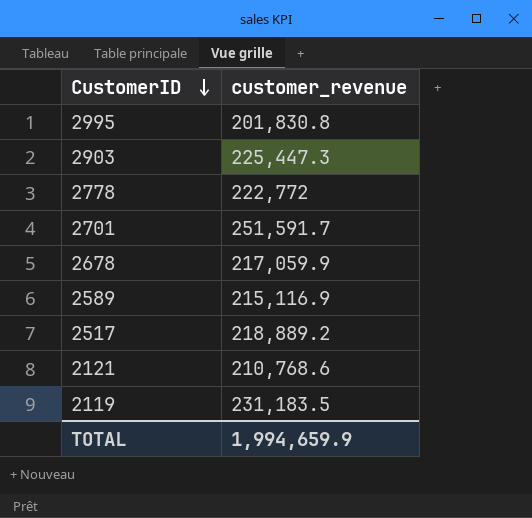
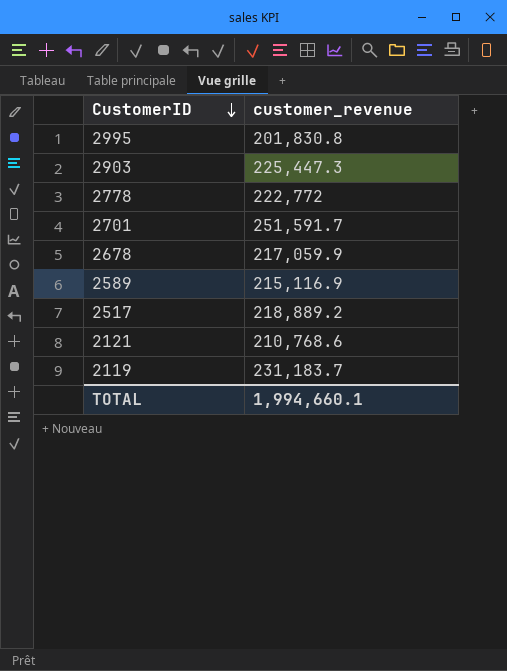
2119 | customer_revenue: 231,183.5 -> 231,183.7
TOTAL | customer_revenue: 1,994,659.9 -> 1,994,660.1

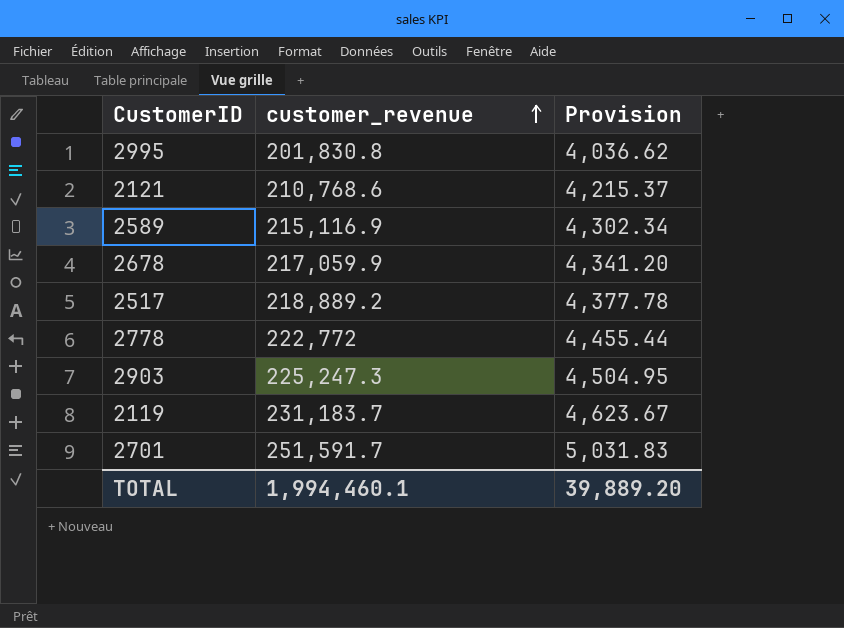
row order: CustomerID descending -> customer_revenue ascending
column Provision | formula: none -> [customer_revenue] * 0.02
2903 | customer_revenue: 225,447.3 -> 225,247.3
TOTAL | customer_revenue: 1,994,660.1 -> 1,994,460.1

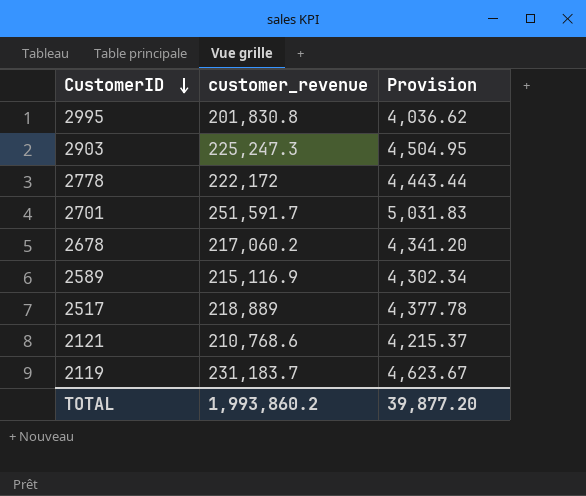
row order: customer_revenue ascending -> CustomerID descending
2778 | customer_revenue: 222,772 -> 222,172
2778 | Provision: 4,455.44 -> 4,443.44
2678 | customer_revenue: 217,059.9 -> 217,060.2
2517 | customer_revenue: 218,889.2 -> 218,889
TOTAL | customer_revenue: 1,994,460.1 -> 1,993,860.2
TOTAL | Provision: 39,889.20 -> 39,877.20

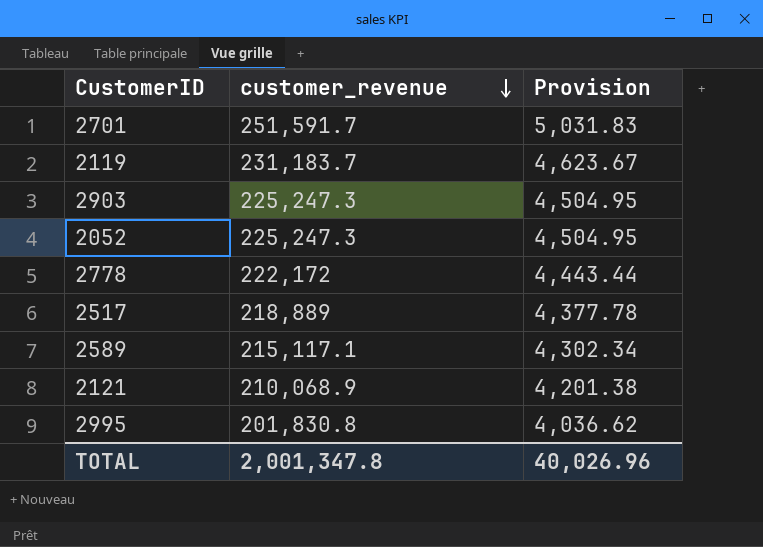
row order: CustomerID descending -> customer_revenue descending
row 2678: 217,060.2 | 4,341.20 -> none
row 2052: none -> 225,247.3 | 4,504.95
2589 | customer_revenue: 215,116.9 -> 215,117.1
2121 | customer_revenue: 210,768.6 -> 210,068.9
2121 | Provision: 4,215.37 -> 4,201.38
TOTAL | customer_revenue: 1,993,860.2 -> 2,001,347.8
TOTAL | Provision: 39,877.20 -> 40,026.96

